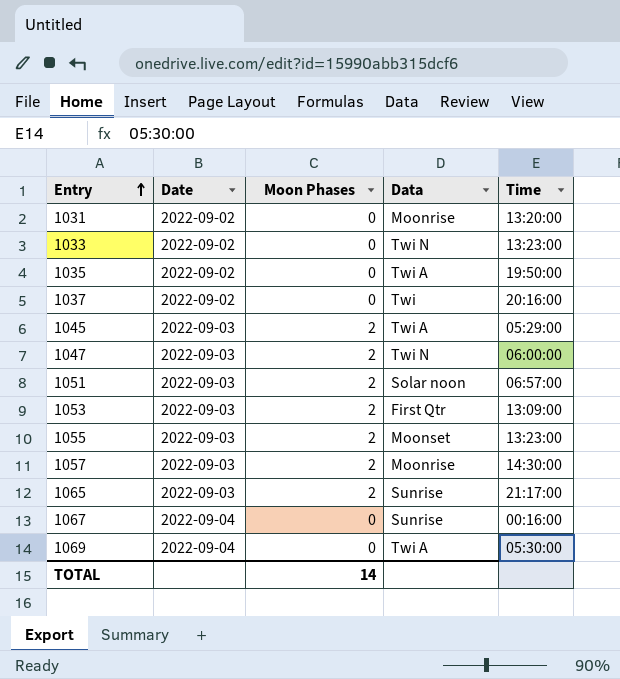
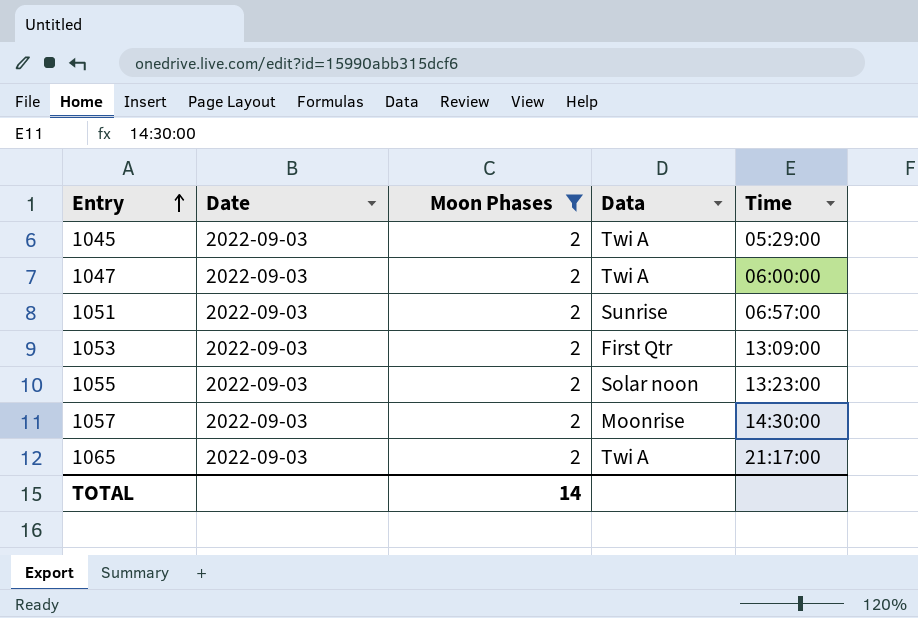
filter: none -> Moon Phases = 2
1047 | Data: Twi N -> Twi A
1051 | Data: Solar noon -> Sunrise
1055 | Data: Moonset -> Solar noon
1065 | Data: Sunrise -> Twi A

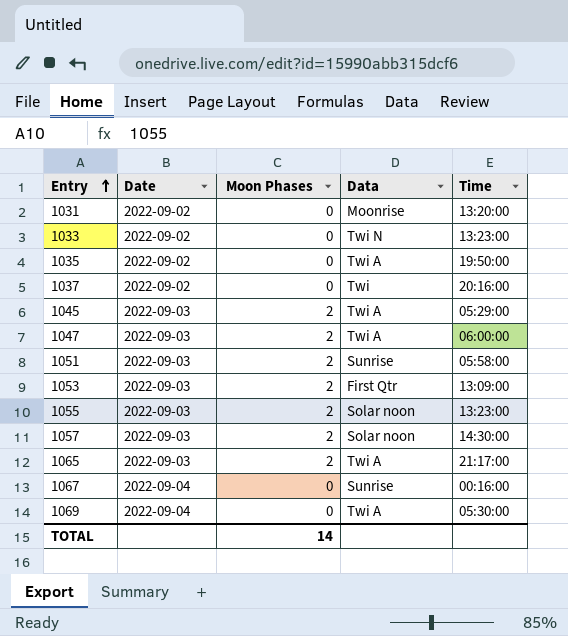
filter: Moon Phases = 2 -> none
1051 | Time: 06:57:00 -> 05:58:00
1057 | Data: Moonrise -> Solar noon

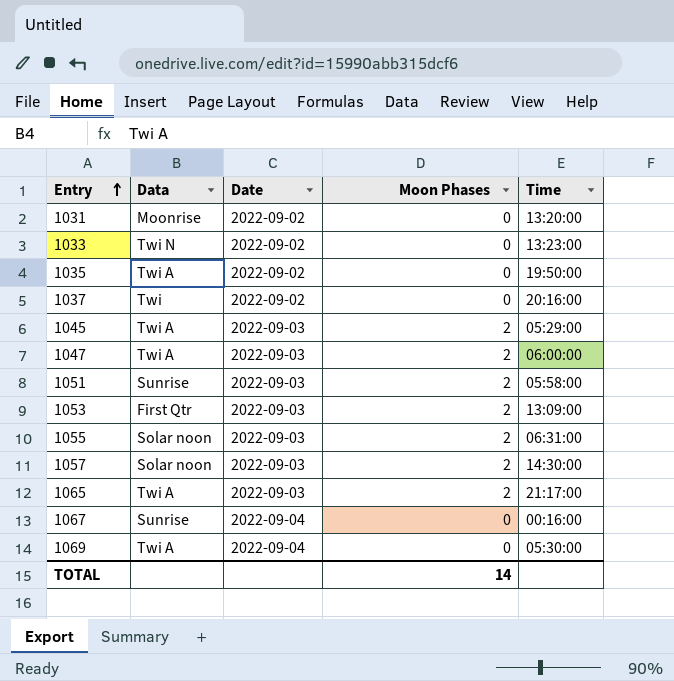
column Data | position: 4 -> 2
1055 | Time: 13:23:00 -> 06:31:00

